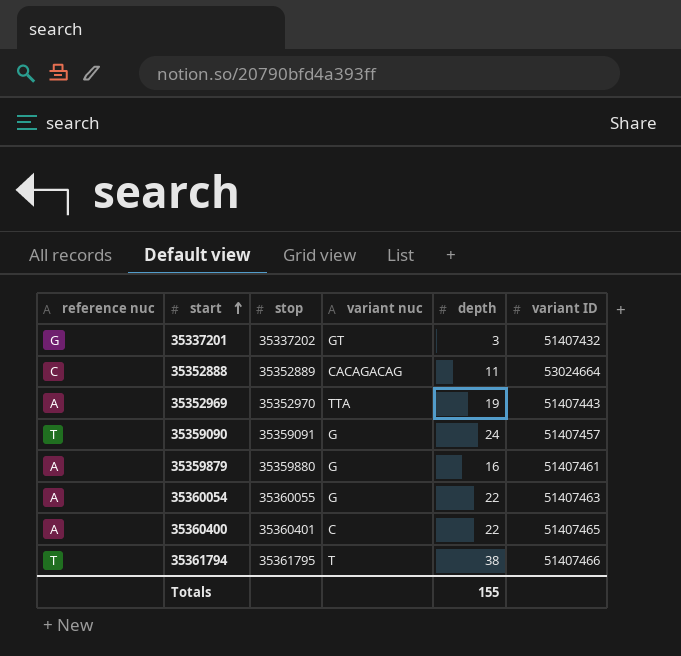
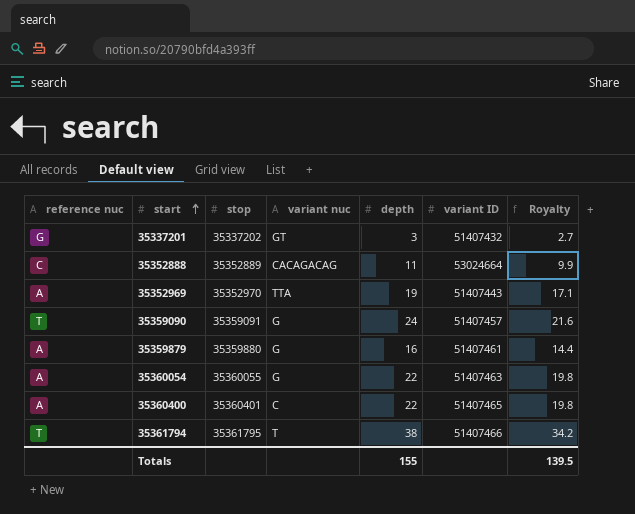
column Royalty | formula: none -> [depth] * 0.9

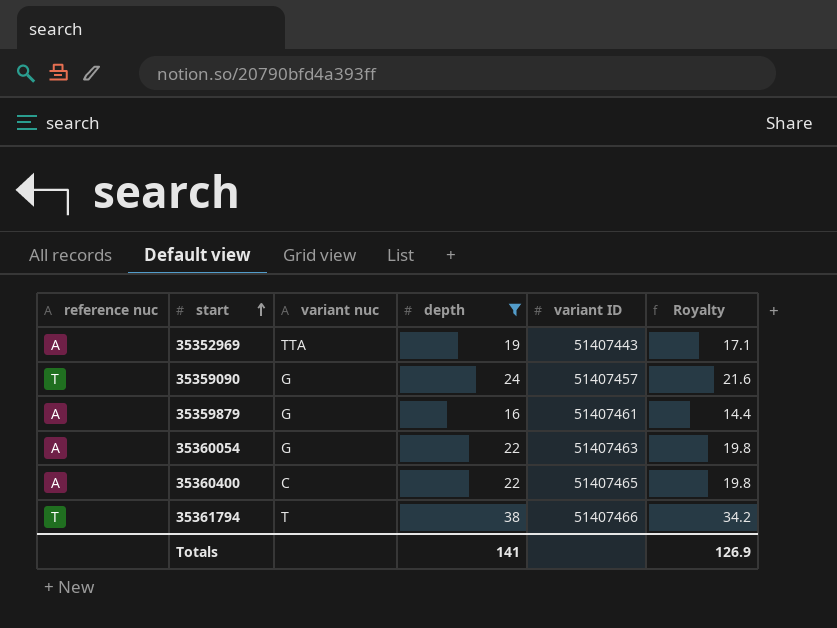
filter: none -> depth >= 16
column stop | position: 3 -> none
Totals | depth: 155 -> 141
Totals | Royalty: 139.5 -> 126.9

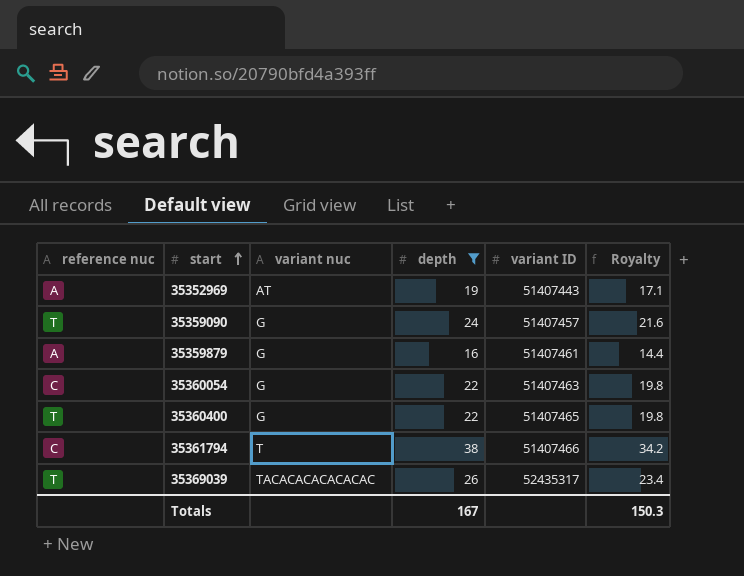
35352969 | variant nuc: TTA -> AT
35360054 | reference nuc: A -> C
35360400 | reference nuc: A -> T
35360400 | variant nuc: C -> G
35361794 | reference nuc: T -> C
row 35369039: none -> T | TACACACACACACAC | 26 | 52435317 | 23.4
Totals | depth: 141 -> 167
Totals | Royalty: 126.9 -> 150.3

